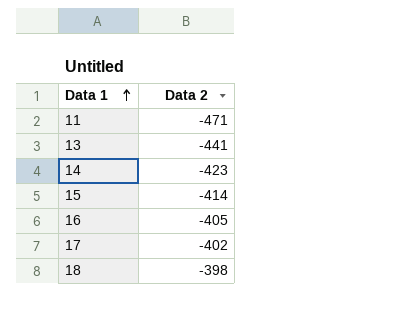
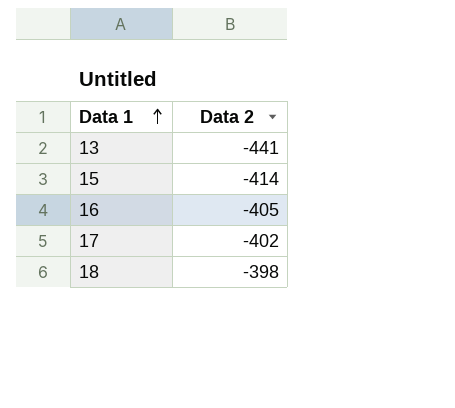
row 11: -471 -> none
row 14: -423 -> none

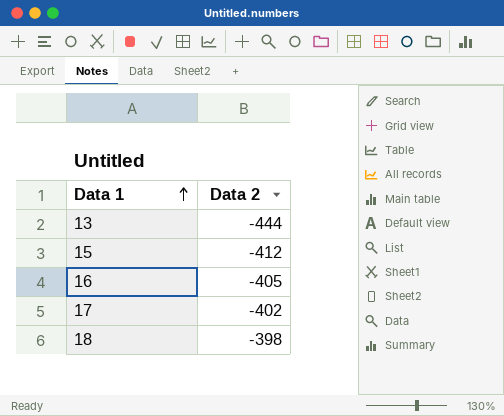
13 | Data 2: -441 -> -444
15 | Data 2: -414 -> -412

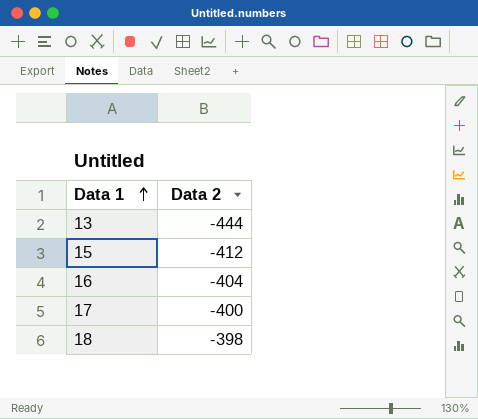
16 | Data 2: -405 -> -404
17 | Data 2: -402 -> -400

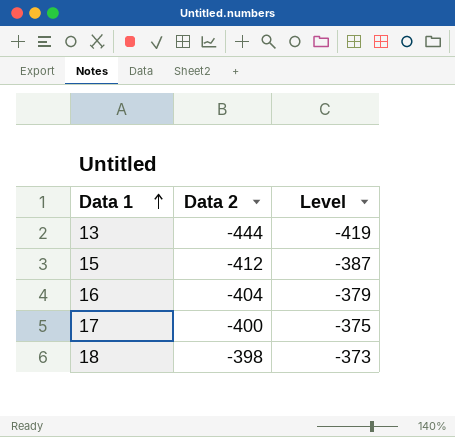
column Level | formula: none -> [Data 2] + 25

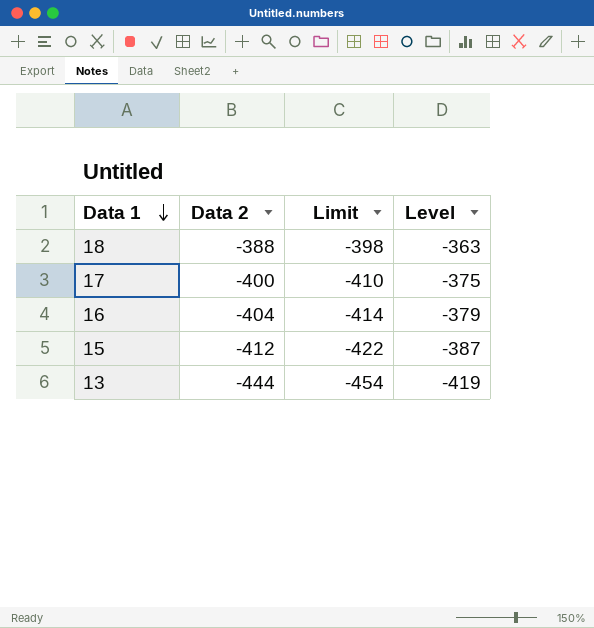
row order: Data 1 ascending -> Data 1 descending
column Limit | formula: none -> [Data 2] - 10
18 | Data 2: -398 -> -388
18 | Level: -373 -> -363

